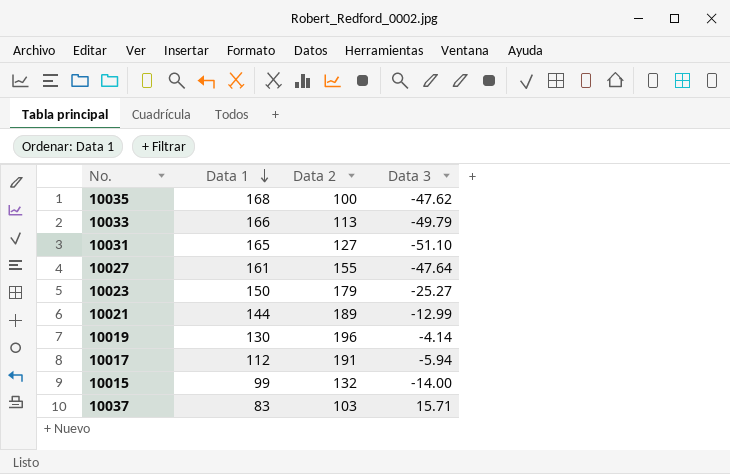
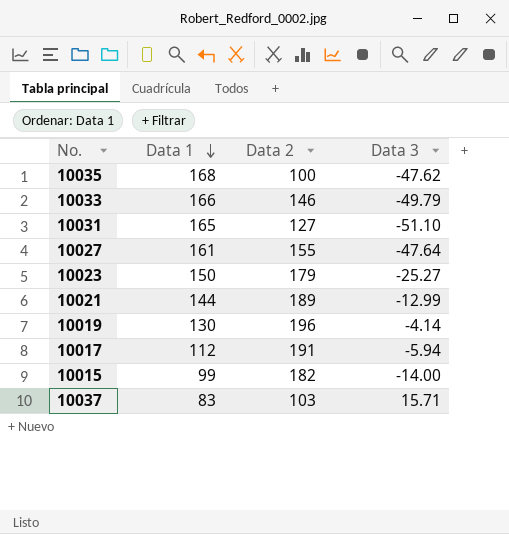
10033 | Data 2: 113 -> 146
10015 | Data 2: 132 -> 182

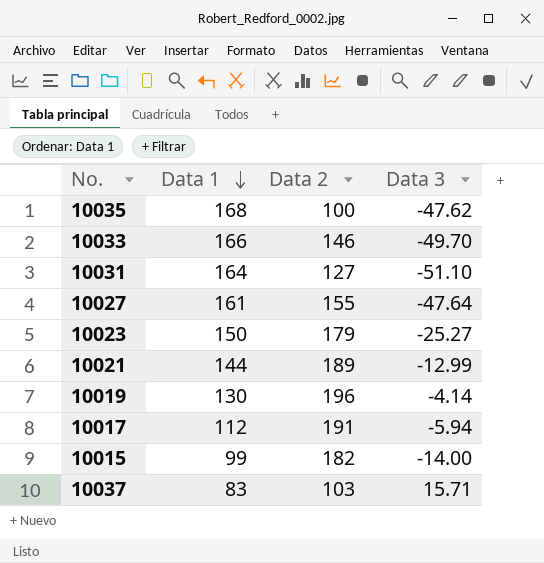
10033 | Data 3: -49.79 -> -49.70
10031 | Data 1: 165 -> 164

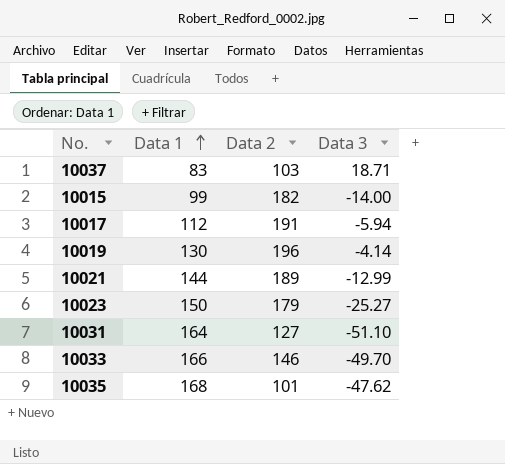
row order: Data 1 descending -> Data 1 ascending
row 10027: 161 | 155 | -47.64 -> none
10037 | Data 3: 15.71 -> 18.71
10035 | Data 2: 100 -> 101

